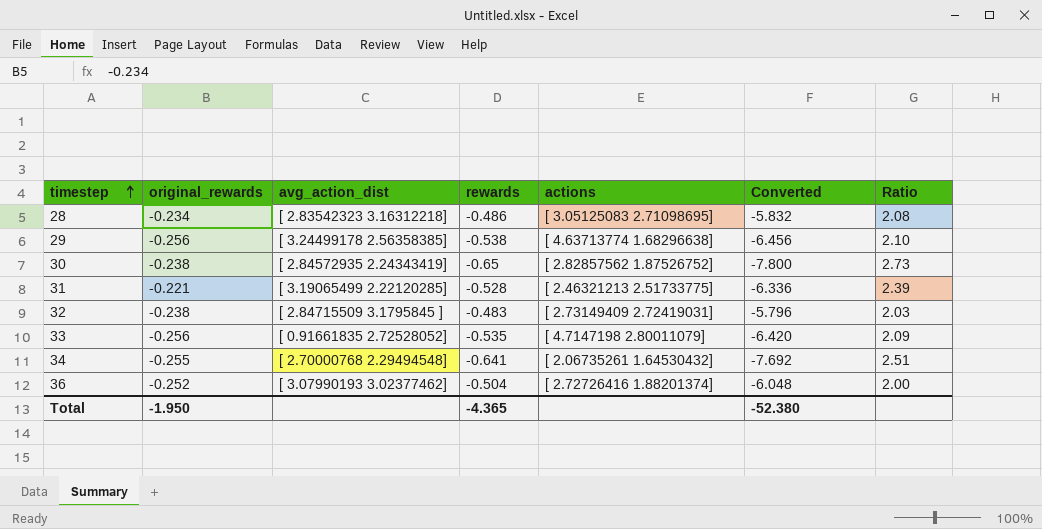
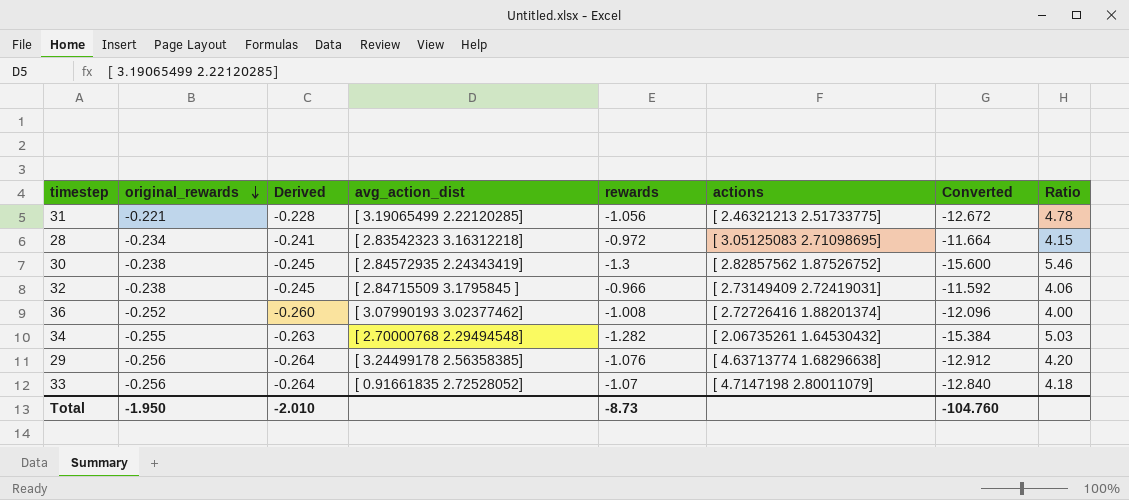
row order: timestep ascending -> original_rewards descending
column Derived | formula: none -> [original_rewards] * 1.03
31 | rewards: -0.528 -> -1.056
31 | Converted: -6.336 -> -12.672
31 | Ratio: 2.39 -> 4.78
28 | rewards: -0.486 -> -0.972
28 | Converted: -5.832 -> -11.664
28 | Ratio: 2.08 -> 4.15
30 | rewards: -0.65 -> -1.3
30 | Converted: -7.800 -> -15.600
30 | Ratio: 2.73 -> 5.46
32 | rewards: -0.483 -> -0.966
32 | Converted: -5.796 -> -11.592
32 | Ratio: 2.03 -> 4.06
36 | rewards: -0.504 -> -1.008
36 | Converted: -6.048 -> -12.096
36 | Ratio: 2.00 -> 4.00
34 | rewards: -0.641 -> -1.282
34 | Converted: -7.692 -> -15.384
34 | Ratio: 2.51 -> 5.03
29 | rewards: -0.538 -> -1.076
29 | Converted: -6.456 -> -12.912
29 | Ratio: 2.10 -> 4.20
33 | rewards: -0.535 -> -1.07
33 | Converted: -6.420 -> -12.840
33 | Ratio: 2.09 -> 4.18
Total | rewards: -4.365 -> -8.73
Total | Converted: -52.380 -> -104.760

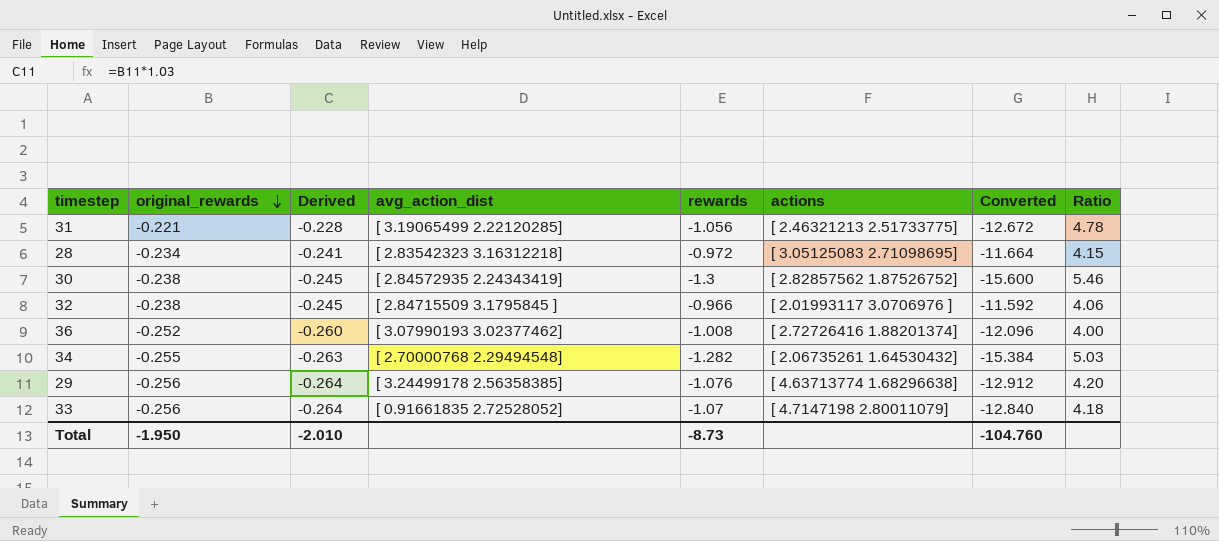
32 | actions: [ 2.73149409 2.72419031] -> [ 2.01993117 3.0706976 ]

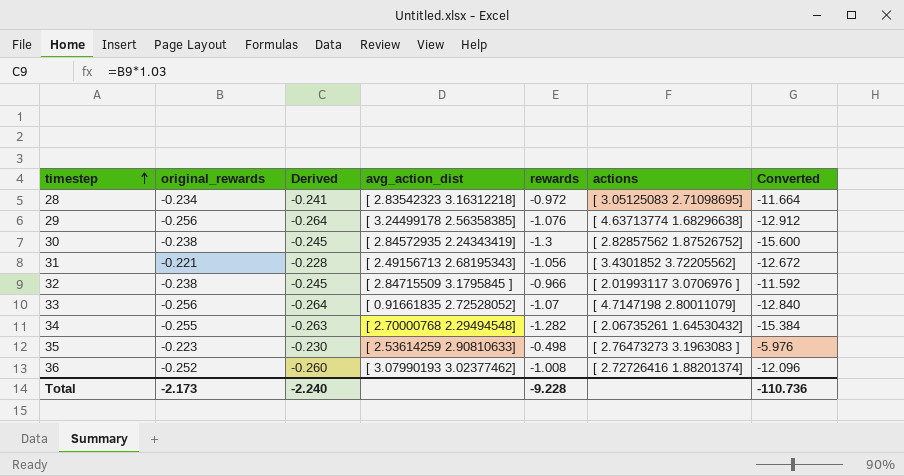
row order: original_rewards descending -> timestep ascending
column Ratio | formula: [rewards] / [original_rewards] -> none
31 | avg_action_dist: [ 3.19065499 2.22120285] -> [ 2.49156713 2.68195343]
31 | actions: [ 2.46321213 2.51733775] -> [ 3.4301852 3.72205562]
row 35: none -> -0.223 | -0.230 | [ 2.53614259 2.90810633] | -0.498 | [ 2.76473273 3.1963083 ] | -5.976
Total | original_rewards: -1.950 -> -2.173
Total | Derived: -2.010 -> -2.240
Total | rewards: -8.73 -> -9.228
Total | Converted: -104.760 -> -110.736

